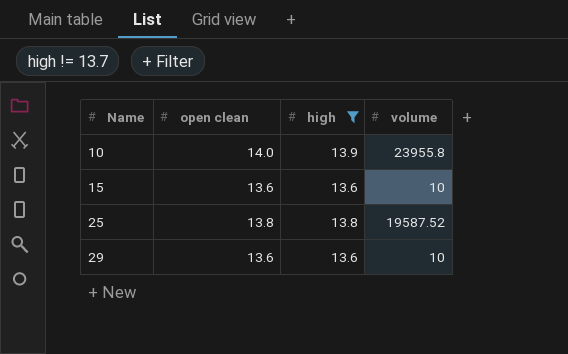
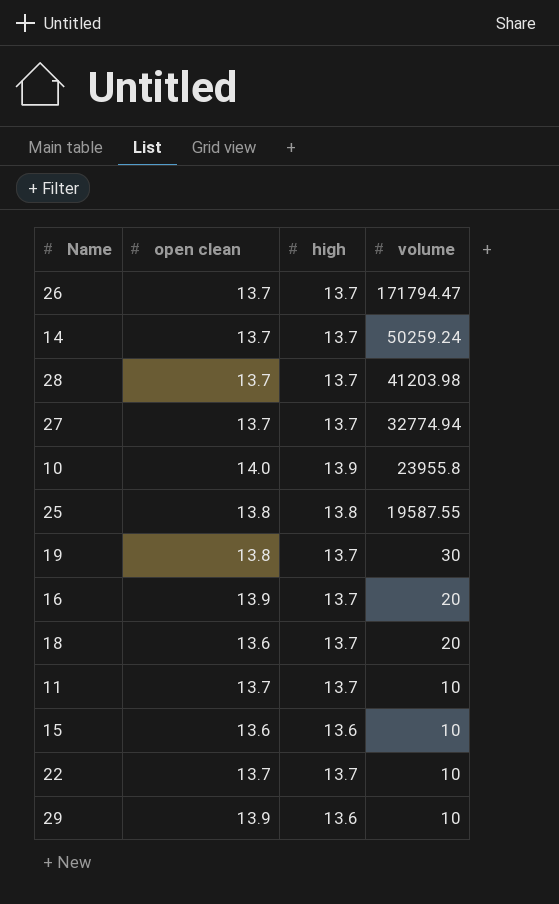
filter: high != 13.7 -> none
row order: Name ascending -> volume descending
25 | volume: 19587.52 -> 19587.55
29 | open clean: 13.6 -> 13.9

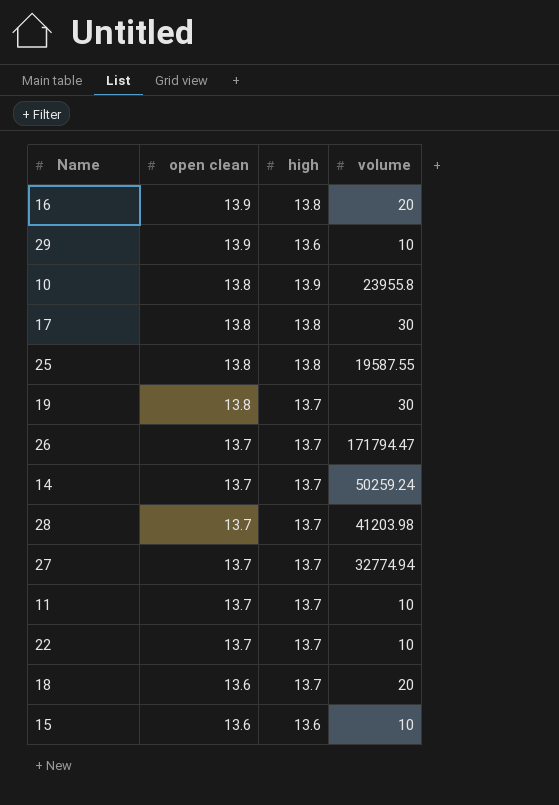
row order: volume descending -> open clean descending
16 | high: 13.7 -> 13.8
10 | open clean: 14.0 -> 13.8
row 17: none -> 13.8 | 13.8 | 30

